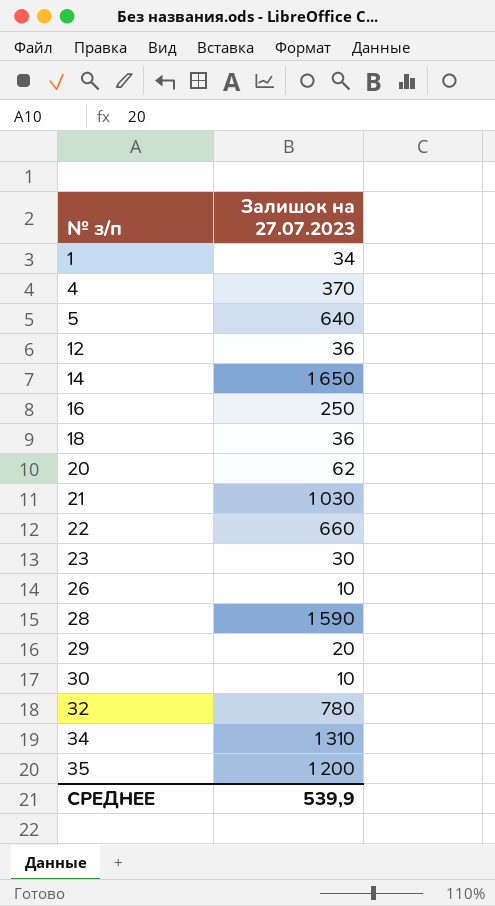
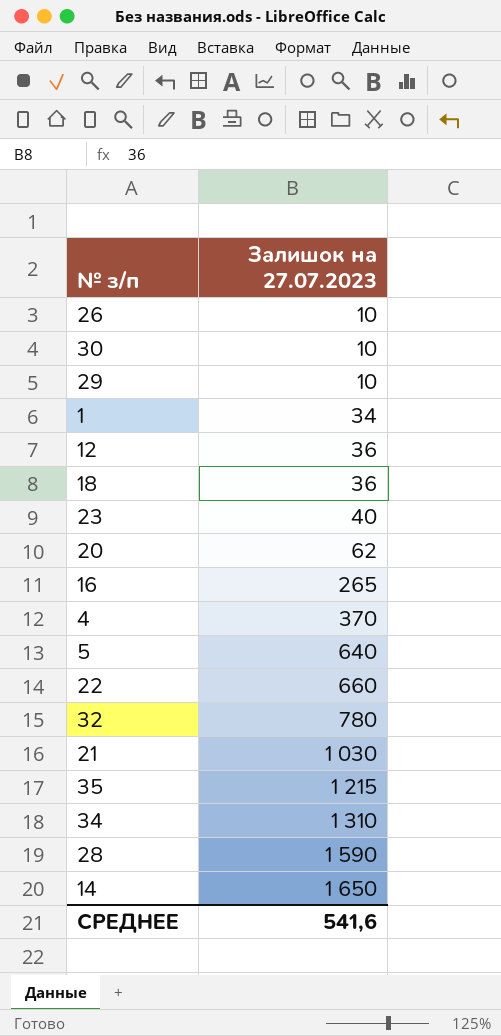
row order: № з/п ascending -> Залишок на 27.07.2023 ascending
29 | Залишок на 27.07.2023: 20 -> 10
23 | Залишок на 27.07.2023: 30 -> 40
16 | Залишок на 27.07.2023: 250 -> 265
35 | Залишок на 27.07.2023: 1 200 -> 1 215
СРЕДНЕЕ | Залишок на 27.07.2023: 539,9 -> 541,6

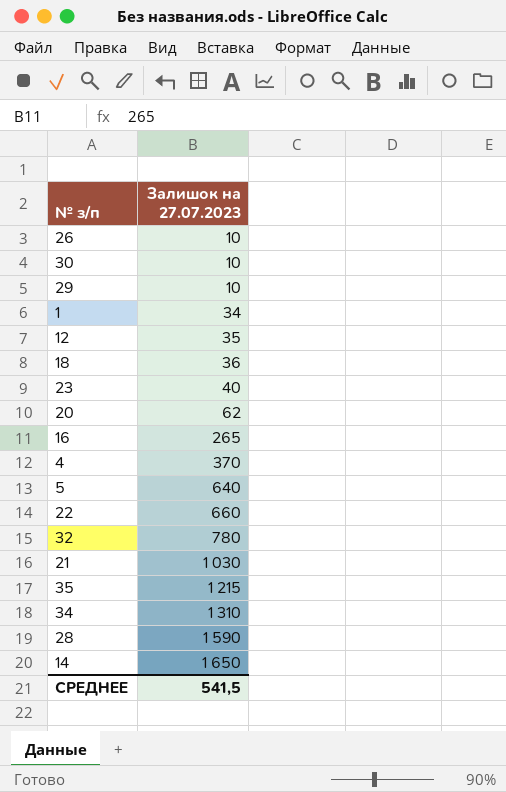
12 | Залишок на 27.07.2023: 36 -> 35
СРЕДНЕЕ | Залишок на 27.07.2023: 541,6 -> 541,5

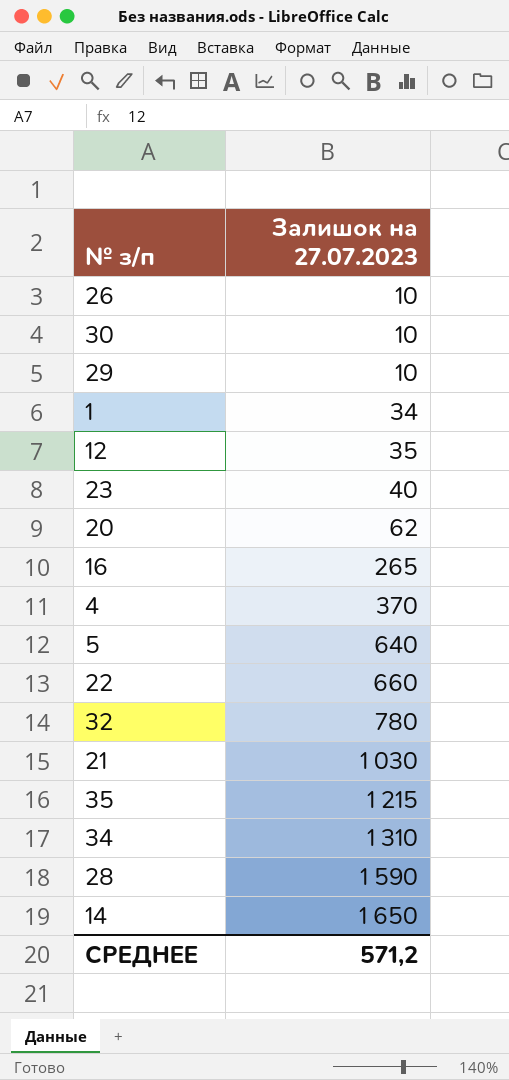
row 18: 36 -> none
СРЕДНЕЕ | Залишок на 27.07.2023: 541,5 -> 571,2

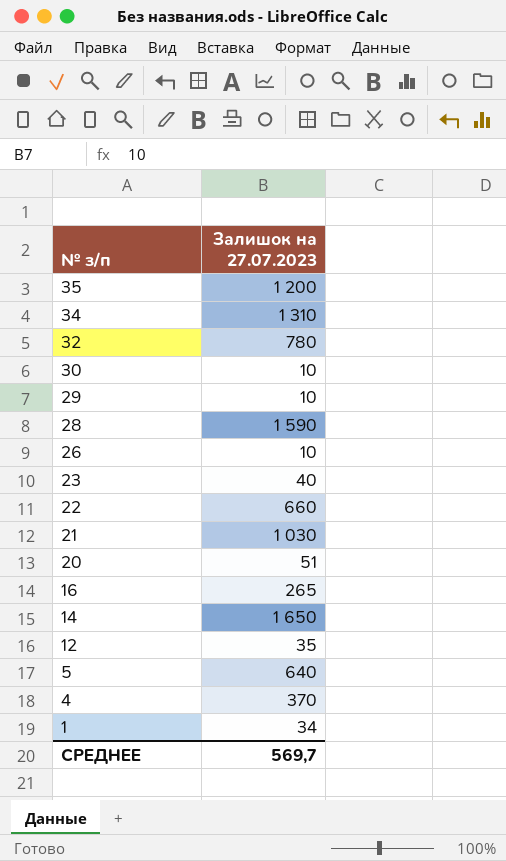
row order: Залишок на 27.07.2023 ascending -> № з/п descending
35 | Залишок на 27.07.2023: 1 215 -> 1 200
20 | Залишок на 27.07.2023: 62 -> 51
СРЕДНЕЕ | Залишок на 27.07.2023: 571,2 -> 569,7

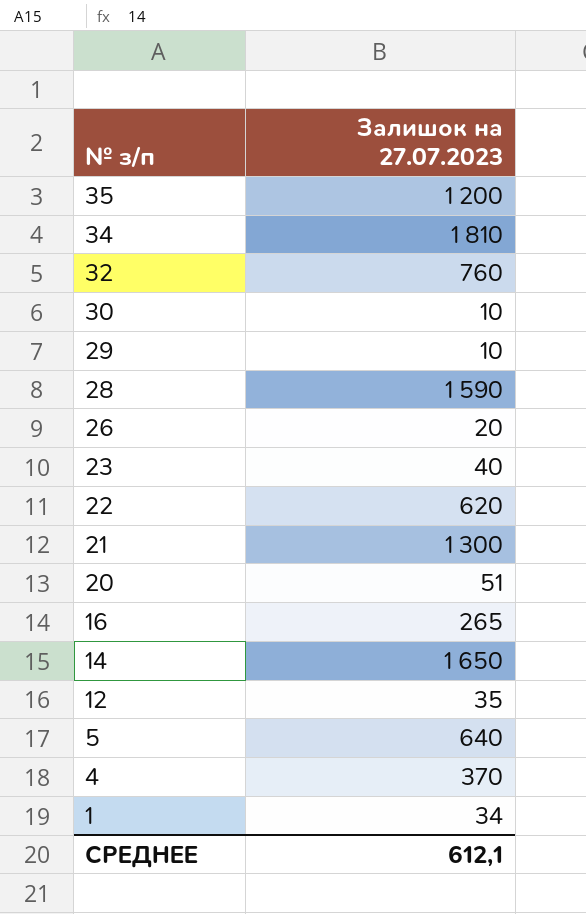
34 | Залишок на 27.07.2023: 1 310 -> 1 810
32 | Залишок на 27.07.2023: 780 -> 760
26 | Залишок на 27.07.2023: 10 -> 20
22 | Залишок на 27.07.2023: 660 -> 620
21 | Залишок на 27.07.2023: 1 030 -> 1 300
СРЕДНЕЕ | Залишок на 27.07.2023: 569,7 -> 612,1

